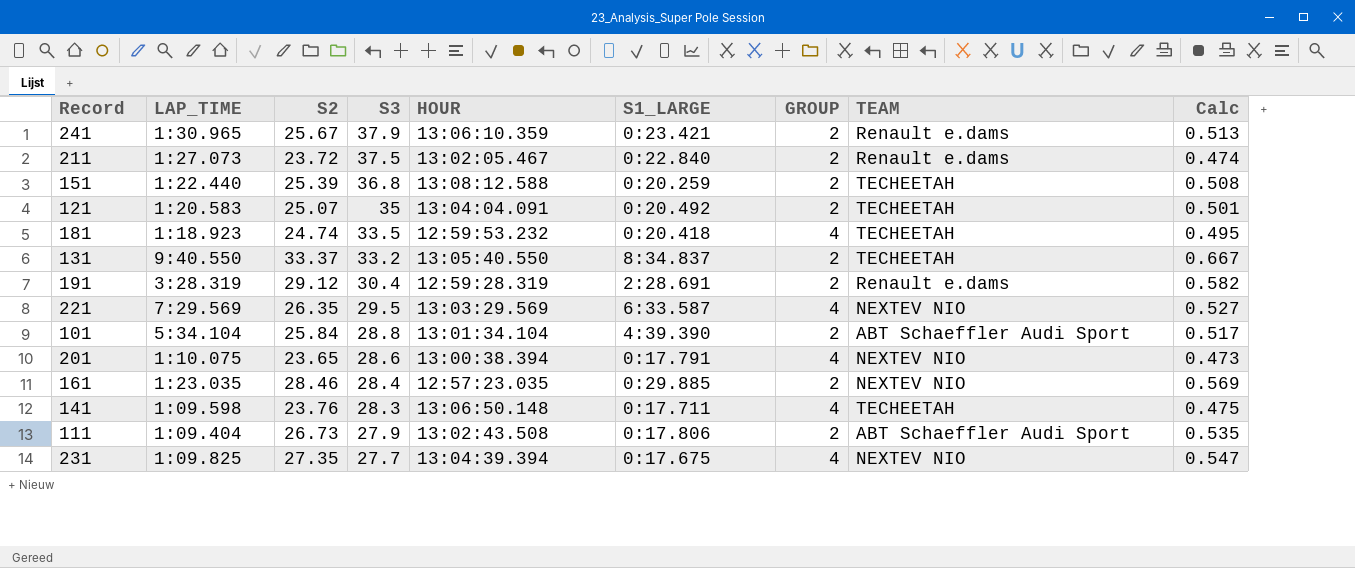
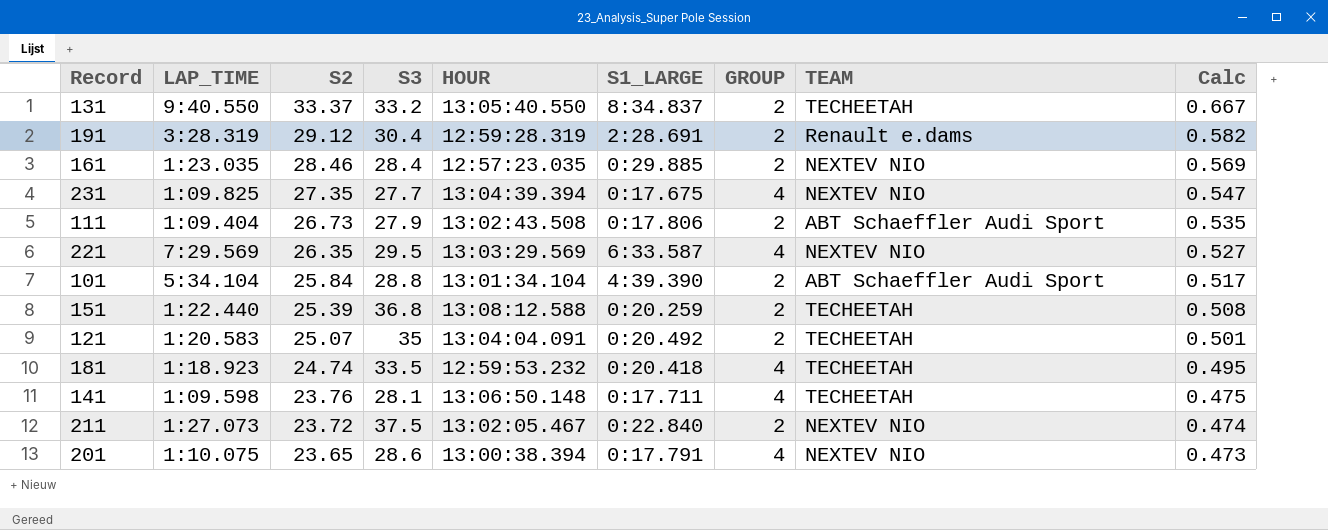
row order: S3 descending -> S2 descending
row 241: 1:30.965 | 25.67 | 37.9 | 13:06:10.359 | 0:23.421 | 2 | Renault e.dams | 0.513 -> none
141 | S3: 28.3 -> 28.1
211 | TEAM: Renault e.dams -> NEXTEV NIO

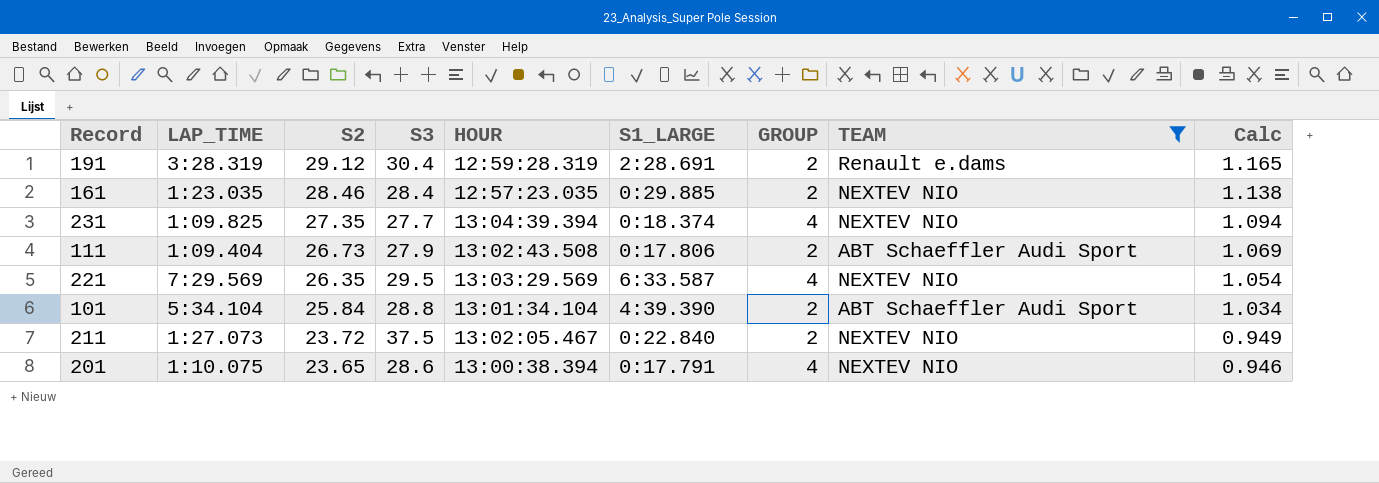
filter: none -> TEAM != TECHEETAH
column Calc | formula: [S2] * 0.02 -> [S2] * 0.04
231 | S1_LARGE: 0:17.675 -> 0:18.374

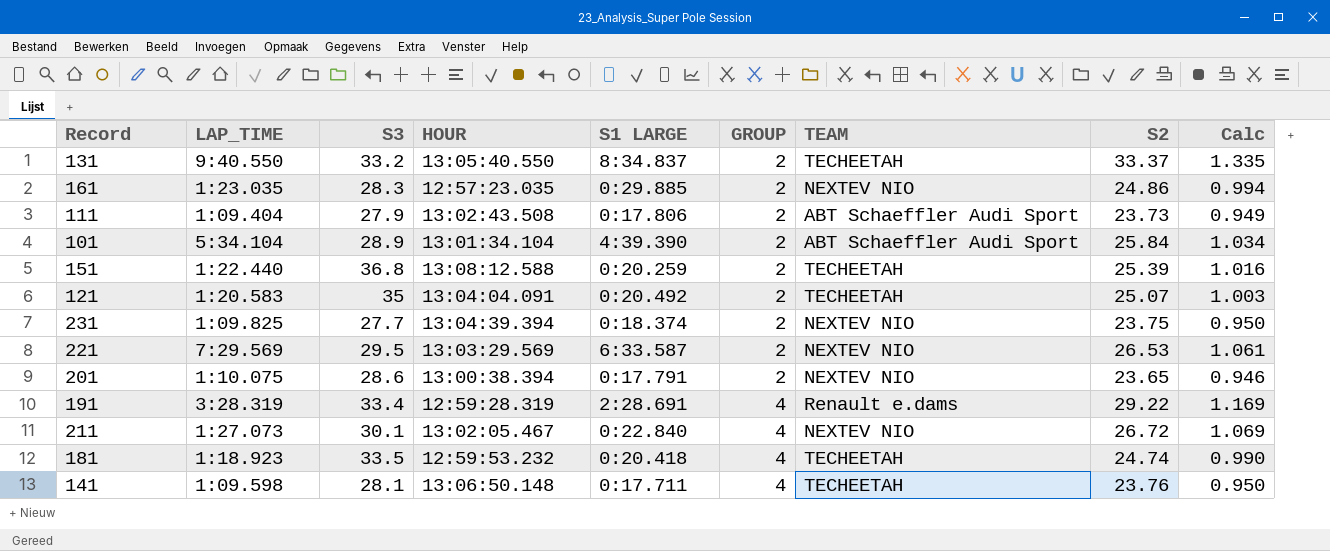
filter: TEAM != TECHEETAH -> none
row order: S2 descending -> GROUP ascending
column name: S1_LARGE -> S1 LARGE
column S2 | position: 3 -> 8
161 | S3: 28.4 -> 28.3
161 | S2: 28.46 -> 24.86
161 | Calc: 1.138 -> 0.994
111 | S2: 26.73 -> 23.73
111 | Calc: 1.069 -> 0.949
101 | S3: 28.8 -> 28.9
231 | GROUP: 4 -> 2
231 | S2: 27.35 -> 23.75
231 | Calc: 1.094 -> 0.950
221 | GROUP: 4 -> 2
221 | S2: 26.35 -> 26.53
221 | Calc: 1.054 -> 1.061
201 | GROUP: 4 -> 2
191 | S3: 30.4 -> 33.4
191 | GROUP: 2 -> 4
191 | S2: 29.12 -> 29.22
191 | Calc: 1.165 -> 1.169
211 | S3: 37.5 -> 30.1
211 | GROUP: 2 -> 4
211 | S2: 23.72 -> 26.72
211 | Calc: 0.949 -> 1.069

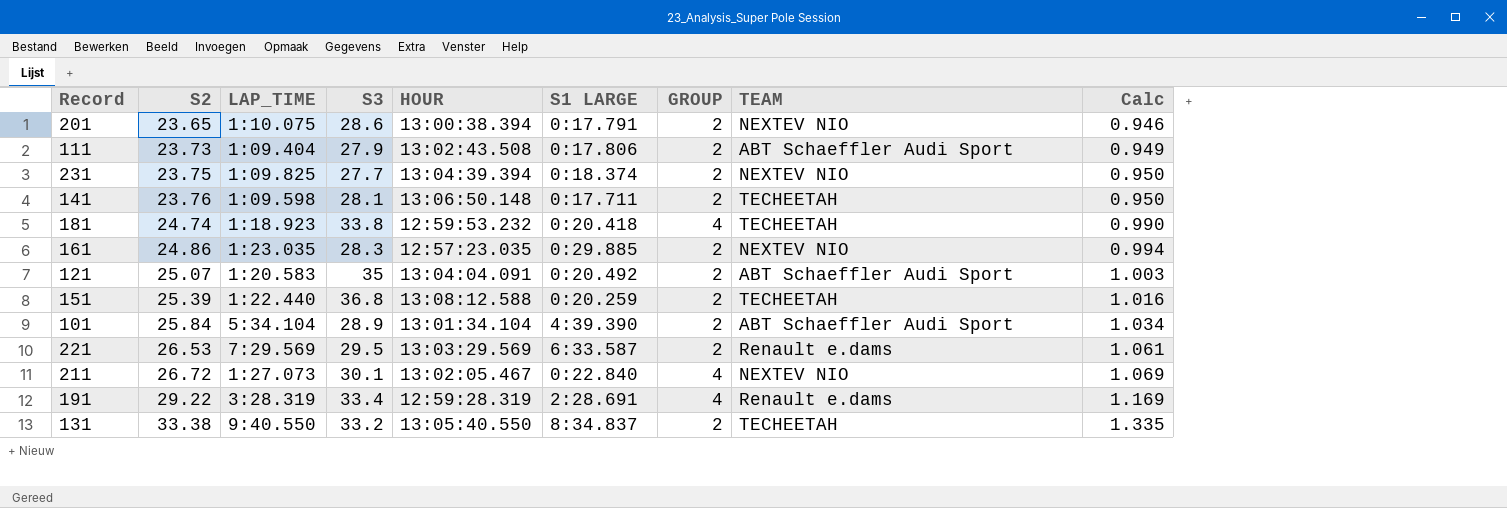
row order: GROUP ascending -> S2 ascending
column S2 | position: 8 -> 2
141 | GROUP: 4 -> 2
181 | S3: 33.5 -> 33.8
121 | TEAM: TECHEETAH -> ABT Schaeffler Audi Sport
221 | TEAM: NEXTEV NIO -> Renault e.dams
131 | S2: 33.37 -> 33.38

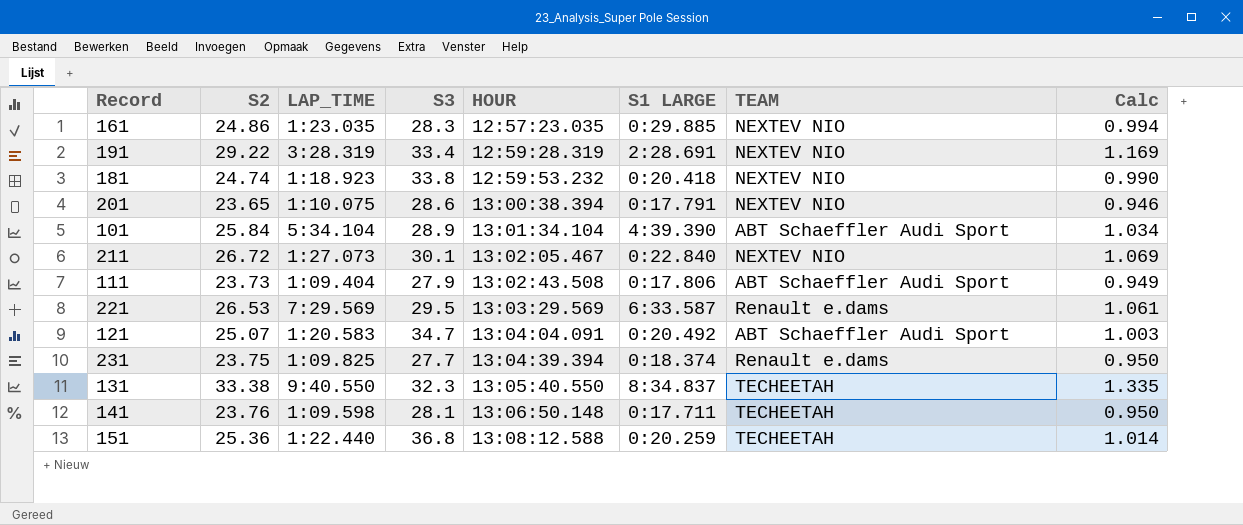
row order: S2 ascending -> HOUR ascending
column GROUP | position: 7 -> none
191 | TEAM: Renault e.dams -> NEXTEV NIO
181 | TEAM: TECHEETAH -> NEXTEV NIO
121 | S3: 35 -> 34.7
231 | TEAM: NEXTEV NIO -> Renault e.dams
131 | S3: 33.2 -> 32.3
151 | S2: 25.39 -> 25.36
151 | Calc: 1.016 -> 1.014

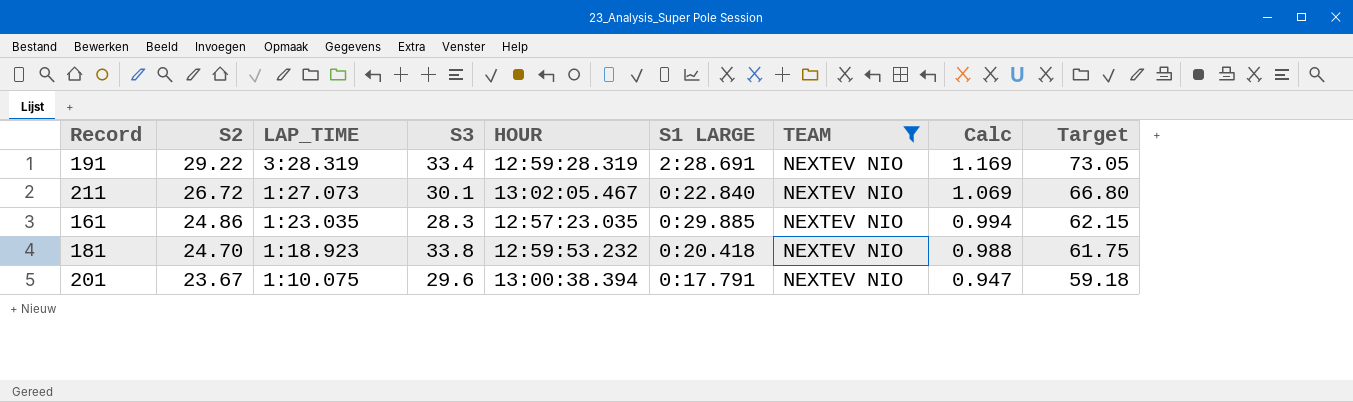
filter: none -> TEAM = NEXTEV NIO
row order: HOUR ascending -> S2 descending
column Target | formula: none -> [S2] * 2.5
181 | S2: 24.74 -> 24.70
181 | Calc: 0.990 -> 0.988
201 | S2: 23.65 -> 23.67
201 | S3: 28.6 -> 29.6
201 | Calc: 0.946 -> 0.947

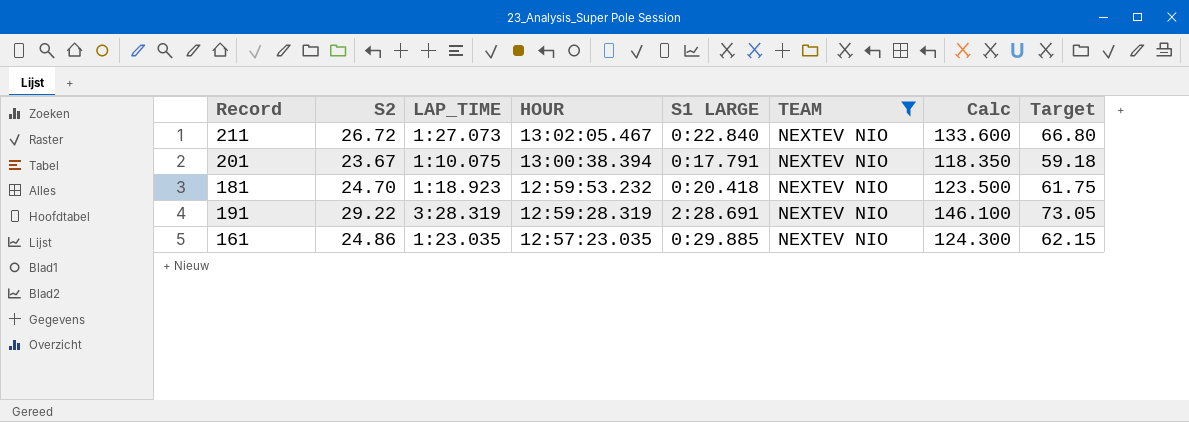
row order: S2 descending -> HOUR descending
column S3 | position: 4 -> none
column Calc | formula: [S2] * 0.04 -> [S2] * 5

